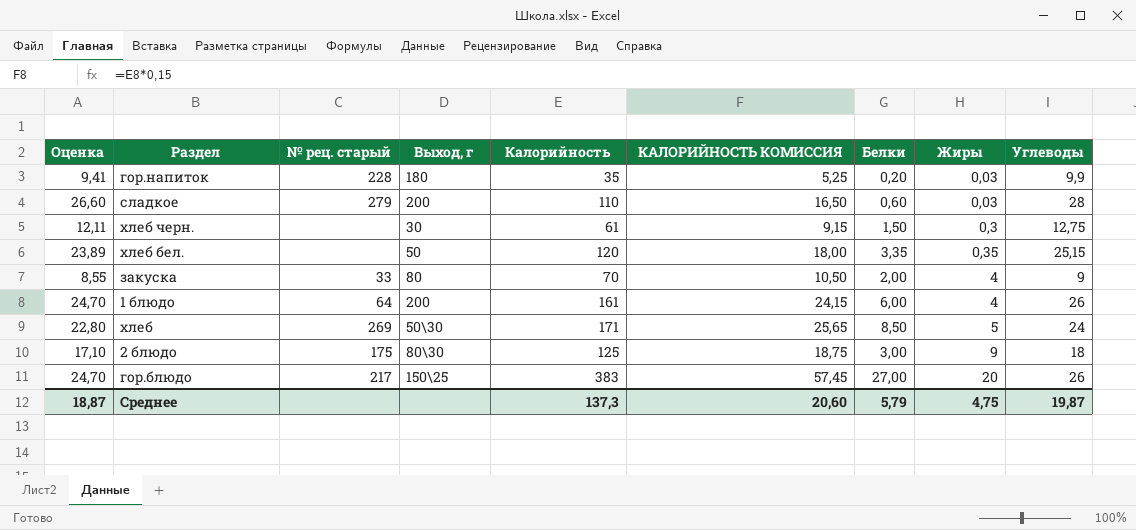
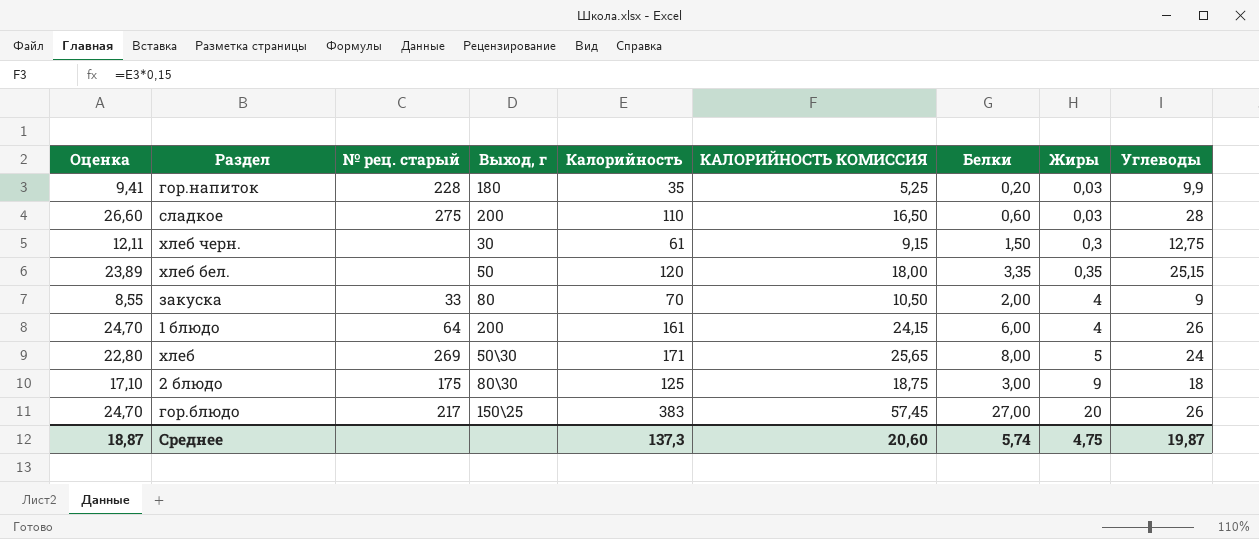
сладкое | № рец. старый: 279 -> 275
хлеб | Белки: 8,50 -> 8,00
Среднее | Белки: 5,79 -> 5,74

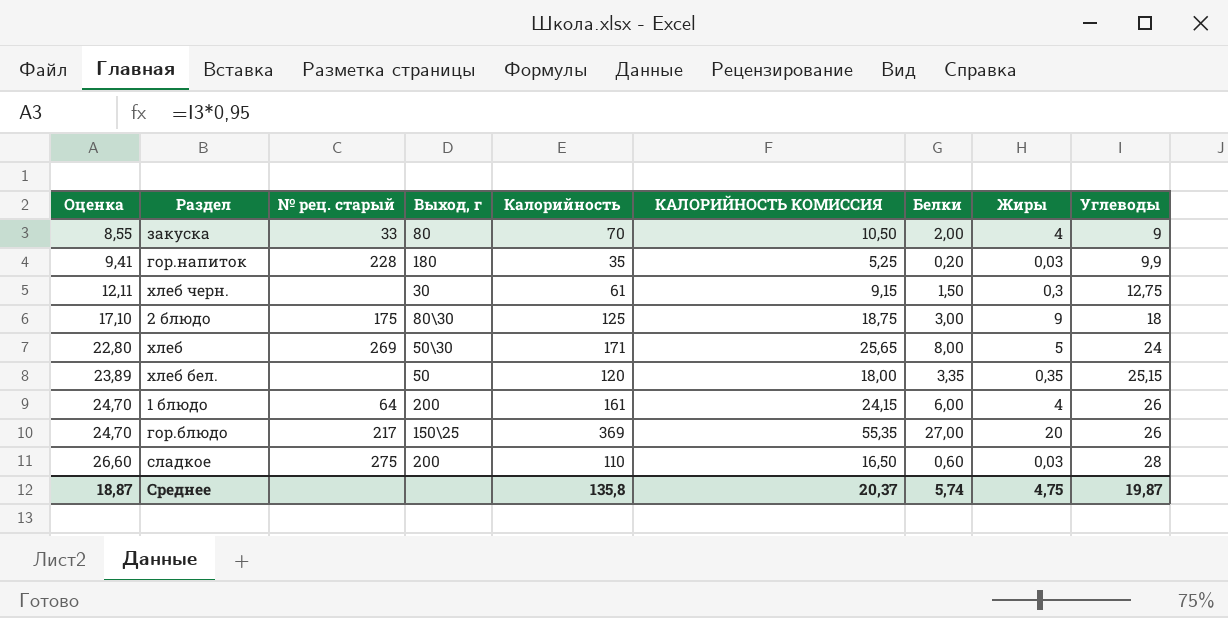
row order: Жиры ascending -> Оценка ascending
гор.блюдо | Калорийность: 383 -> 369
гор.блюдо | КАЛОРИЙНОСТЬ КОМИССИЯ: 57,45 -> 55,35
Среднее | Калорийность: 137,3 -> 135,8
Среднее | КАЛОРИЙНОСТЬ КОМИССИЯ: 20,60 -> 20,37

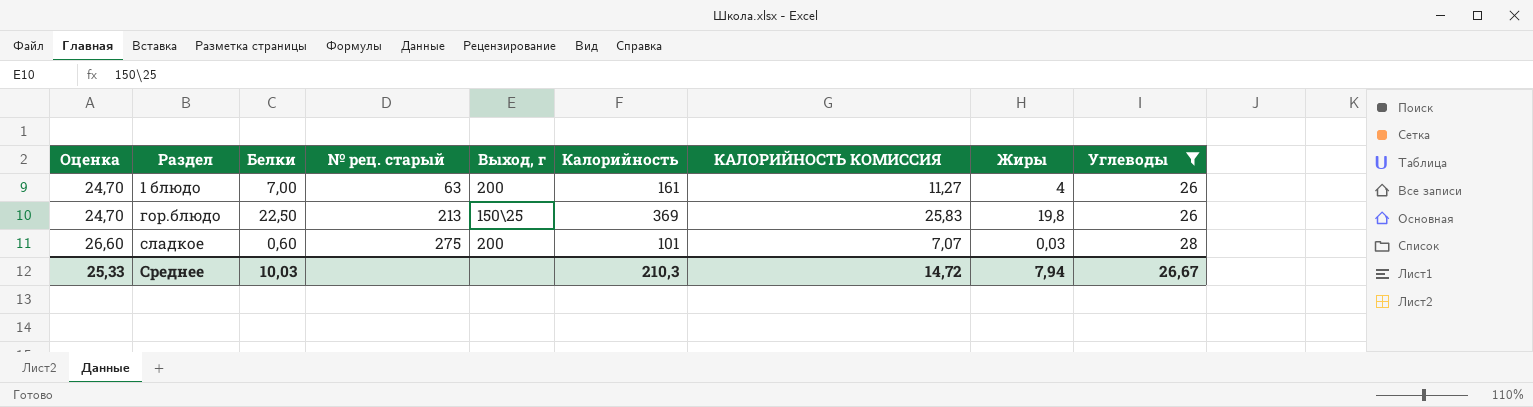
filter: none -> Углеводы >= 26
column Белки | position: 7 -> 3
column КАЛОРИЙНОСТЬ КОМИССИЯ | formula: [Калорийность] * 0,15 -> [Калорийность] * 0,07
1 блюдо | Белки: 6,00 -> 7,00
1 блюдо | № рец. старый: 64 -> 63
гор.блюдо | Белки: 27,00 -> 22,50
гор.блюдо | № рец. старый: 217 -> 213
гор.блюдо | Жиры: 20 -> 19,8
сладкое | Калорийность: 110 -> 101
Среднее | Оценка: 18,87 -> 25,33
Среднее | Белки: 5,74 -> 10,03
Среднее | Калорийность: 135,8 -> 210,3
Среднее | КАЛОРИЙНОСТЬ КОМИССИЯ: 20,37 -> 14,72
Среднее | Жиры: 4,75 -> 7,94
Среднее | Углеводы: 19,87 -> 26,67

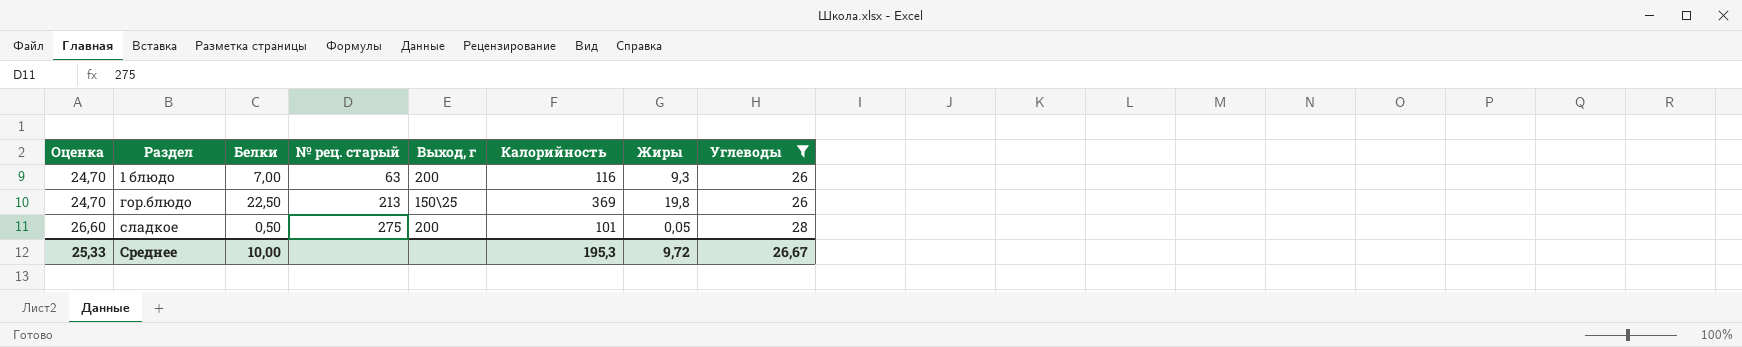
column КАЛОРИЙНОСТЬ КОМИССИЯ | formula: [Калорийность] * 0,07 -> none
1 блюдо | Калорийность: 161 -> 116
1 блюдо | Жиры: 4 -> 9,3
сладкое | Белки: 0,60 -> 0,50
сладкое | Жиры: 0,03 -> 0,05
Среднее | Белки: 10,03 -> 10,00
Среднее | Калорийность: 210,3 -> 195,3
Среднее | Жиры: 7,94 -> 9,72

